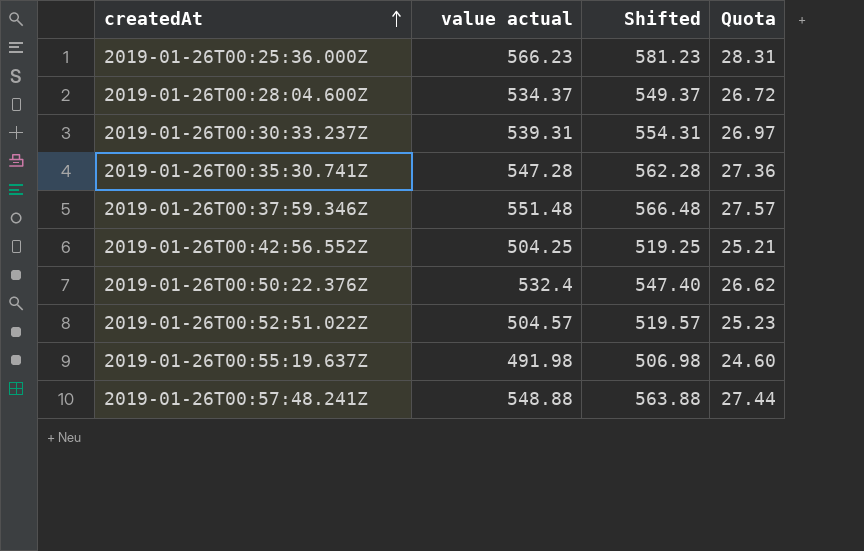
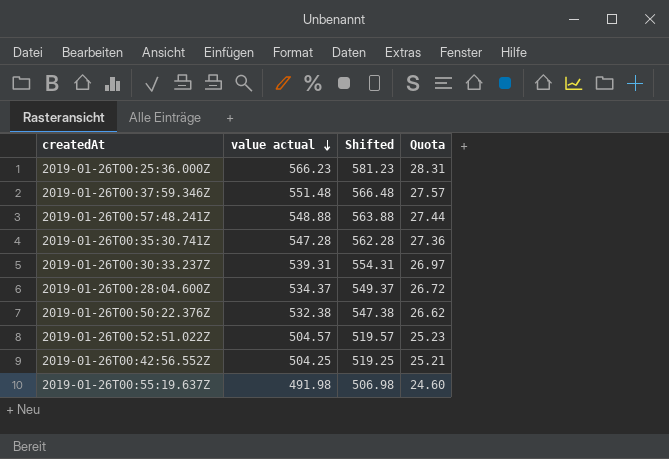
row order: createdAt ascending -> value actual descending
2019-01-26T00:50:22.376Z | value actual: 532.4 -> 532.38
2019-01-26T00:50:22.376Z | Shifted: 547.40 -> 547.38

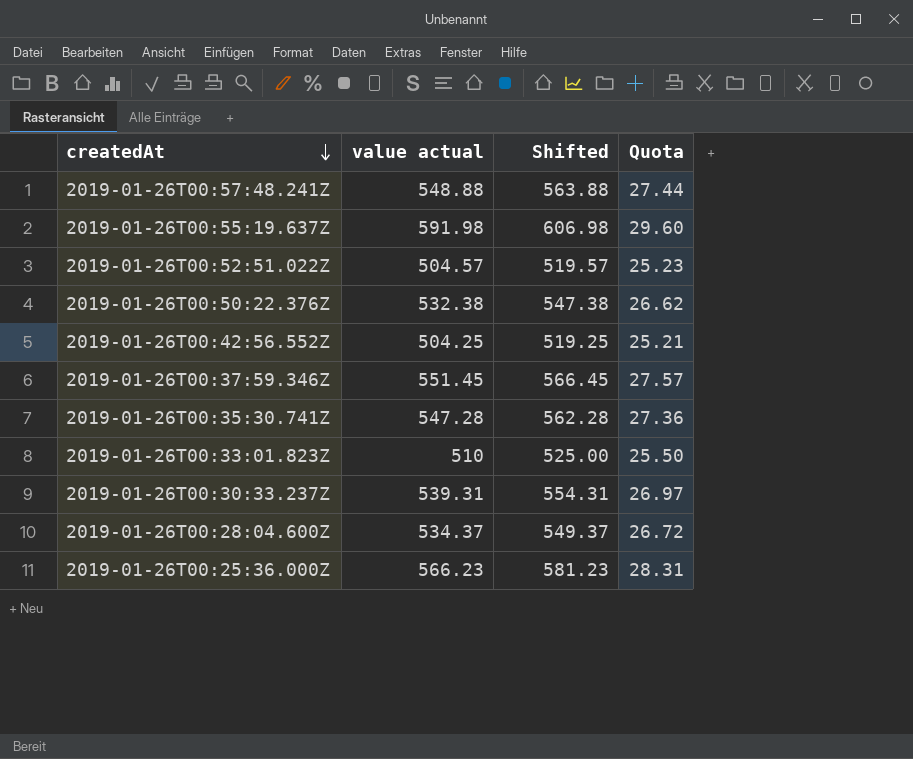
row order: value actual descending -> createdAt descending
2019-01-26T00:55:19.637Z | value actual: 491.98 -> 591.98
2019-01-26T00:55:19.637Z | Shifted: 506.98 -> 606.98
2019-01-26T00:55:19.637Z | Quota: 24.60 -> 29.60
2019-01-26T00:37:59.346Z | value actual: 551.48 -> 551.45
2019-01-26T00:37:59.346Z | Shifted: 566.48 -> 566.45
row 2019-01-26T00:33:01.823Z: none -> 510 | 525.00 | 25.50

